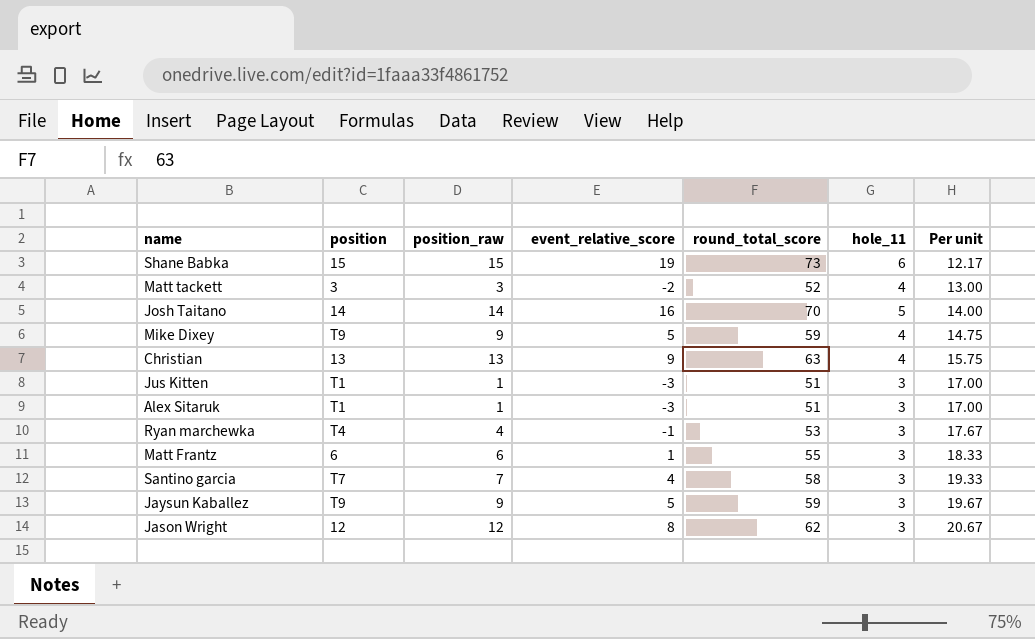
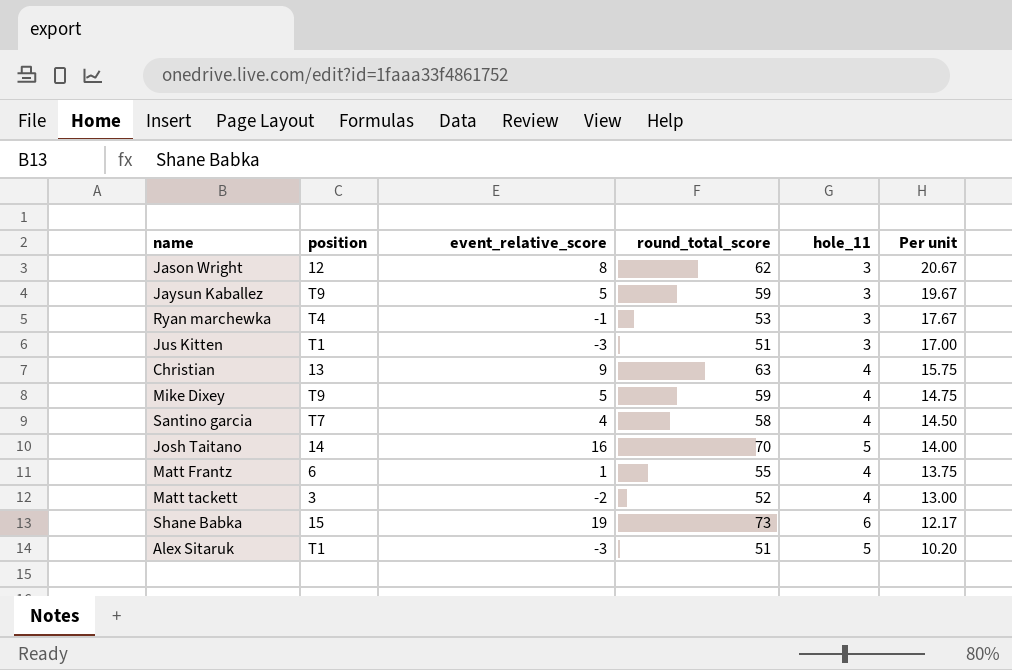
row order: Per unit ascending -> Per unit descending
column position_raw | position: 3 -> none
Santino garcia | hole_11: 3 -> 4
Santino garcia | Per unit: 19.33 -> 14.50
Matt Frantz | hole_11: 3 -> 4
Matt Frantz | Per unit: 18.33 -> 13.75
Alex Sitaruk | hole_11: 3 -> 5
Alex Sitaruk | Per unit: 17.00 -> 10.20

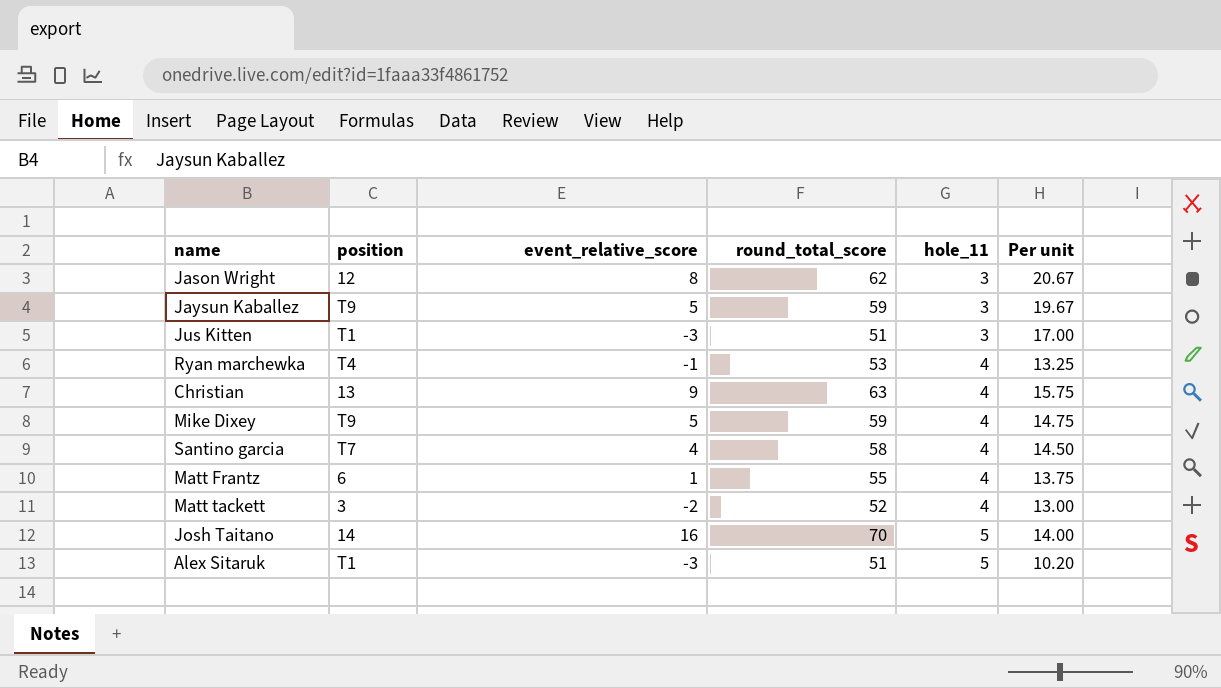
row order: Per unit descending -> hole_11 ascending
row Shane Babka: 15 | 19 | 73 | 6 | 12.17 -> none
Ryan marchewka | hole_11: 3 -> 4
Ryan marchewka | Per unit: 17.67 -> 13.25

